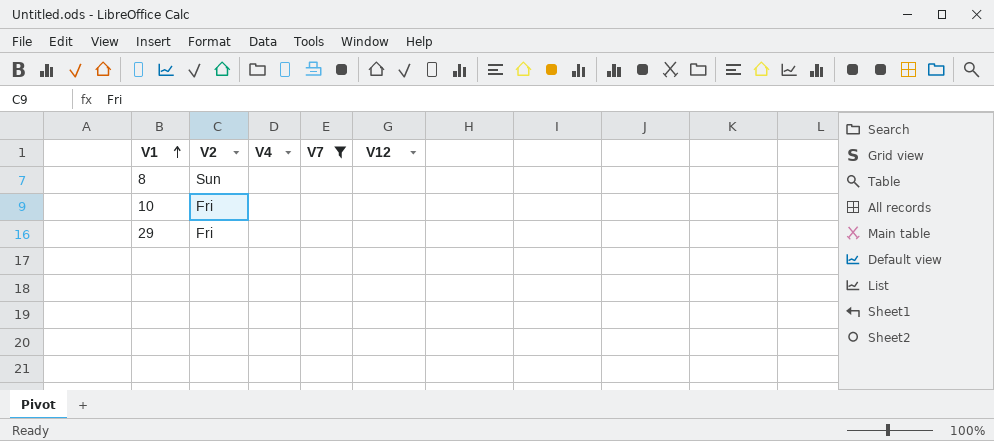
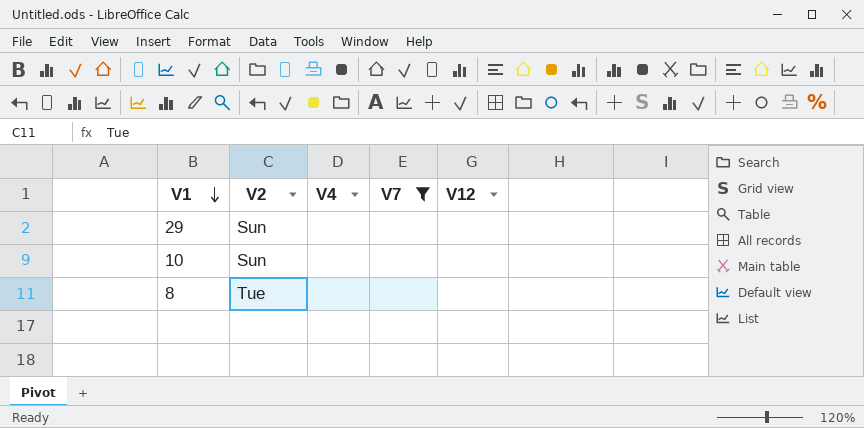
row order: V1 ascending -> V1 descending
29 | V2: Fri -> Sun
10 | V2: Fri -> Sun
8 | V2: Sun -> Tue

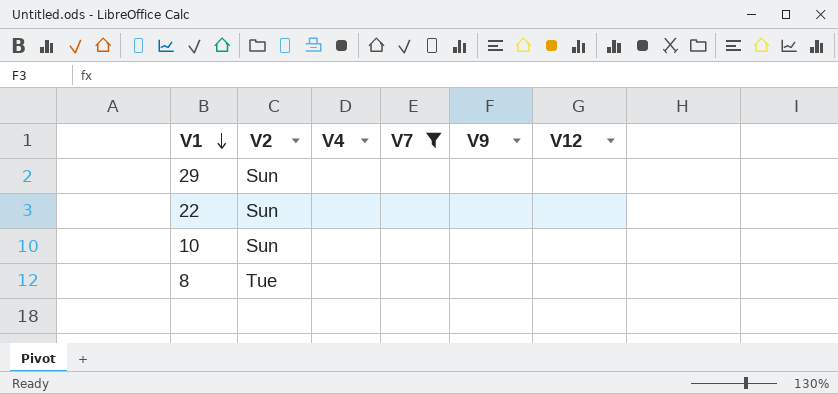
column V9 | position: none -> 5
row 22: none -> Sun | none | none | none | none

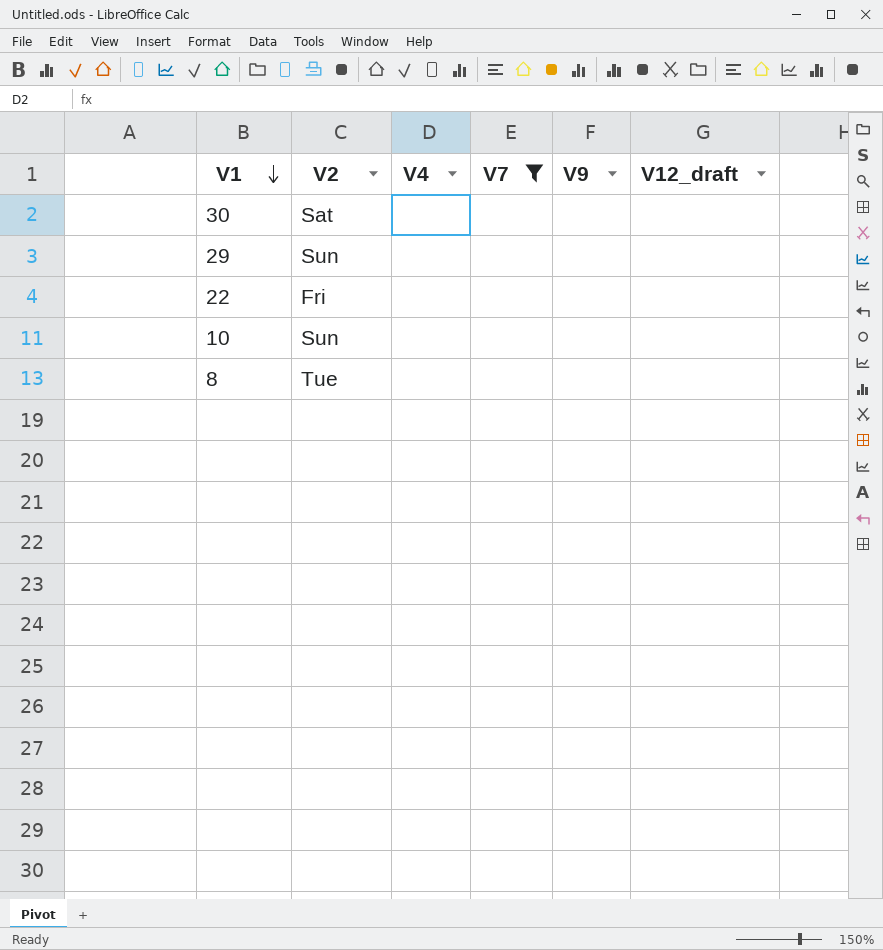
column name: V12 -> V12_draft
row 30: none -> Sat | none | none | none | none
22 | V2: Sun -> Fri

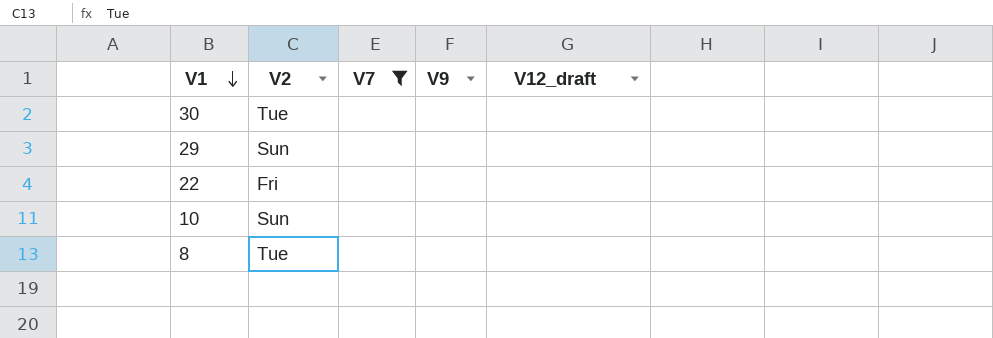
column V4 | position: 3 -> none
30 | V2: Sat -> Tue

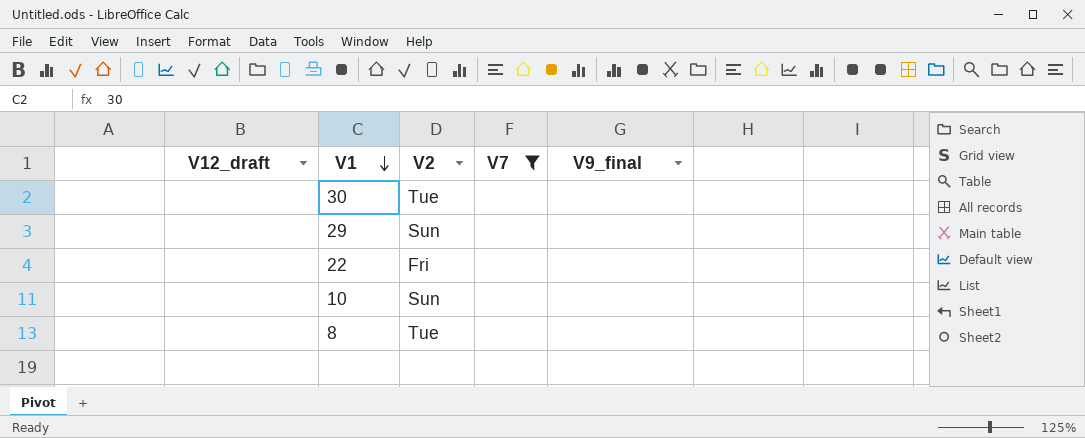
column V12_draft | position: 5 -> 1
column name: V9 -> V9_final

